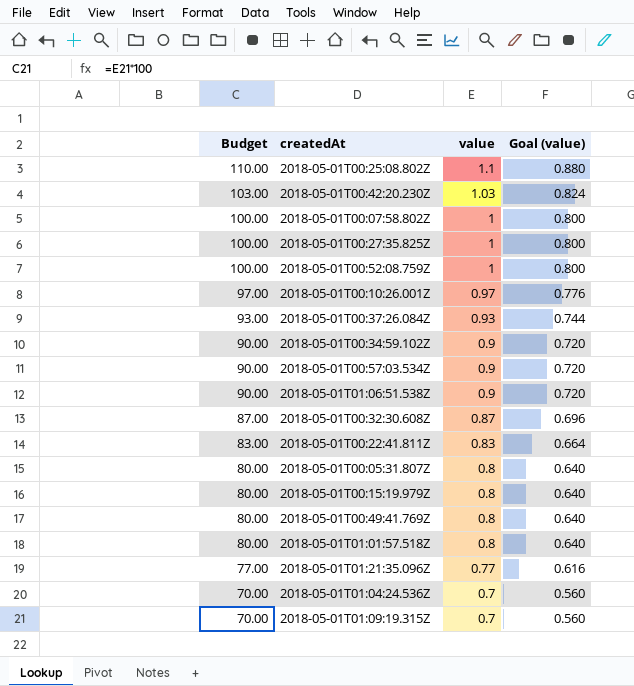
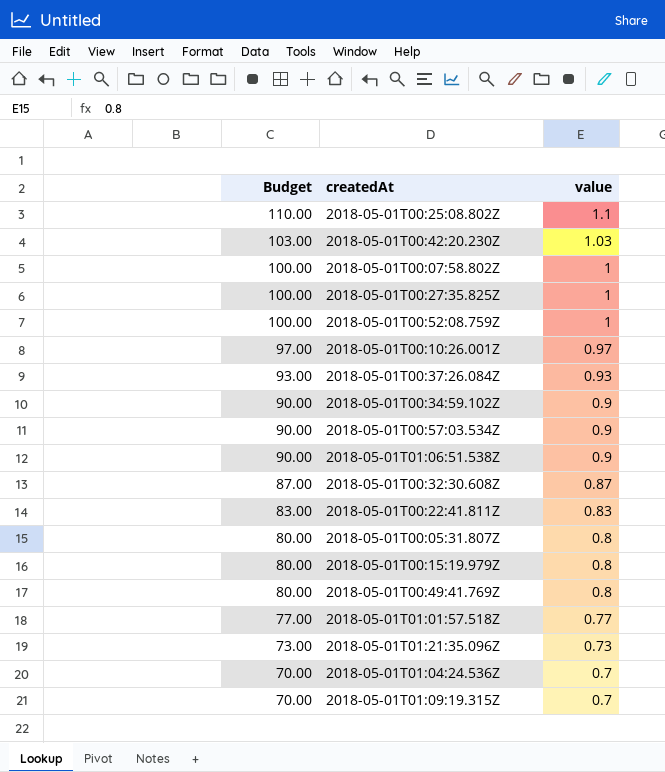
column Goal (value) | formula: [value] * 0.8 -> none
2018-05-01T01:01:57.518Z | Budget: 80.00 -> 77.00
2018-05-01T01:01:57.518Z | value: 0.8 -> 0.77
2018-05-01T01:21:35.096Z | Budget: 77.00 -> 73.00
2018-05-01T01:21:35.096Z | value: 0.77 -> 0.73

